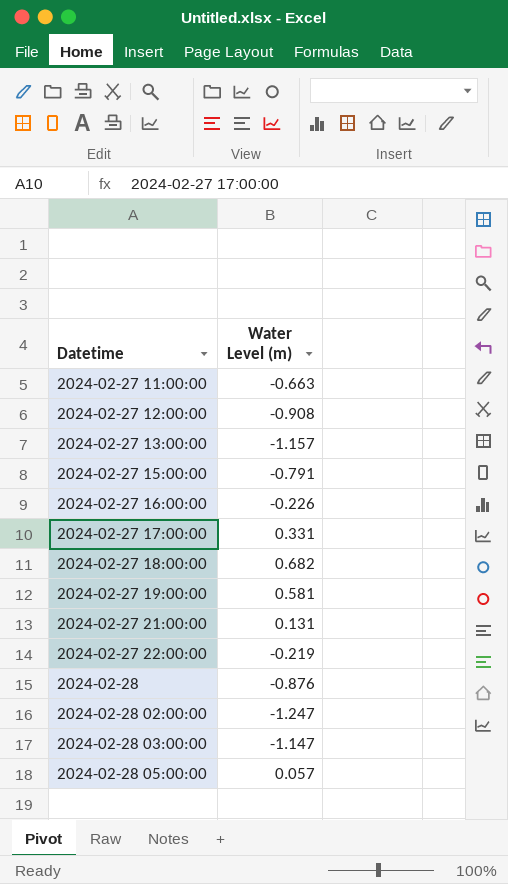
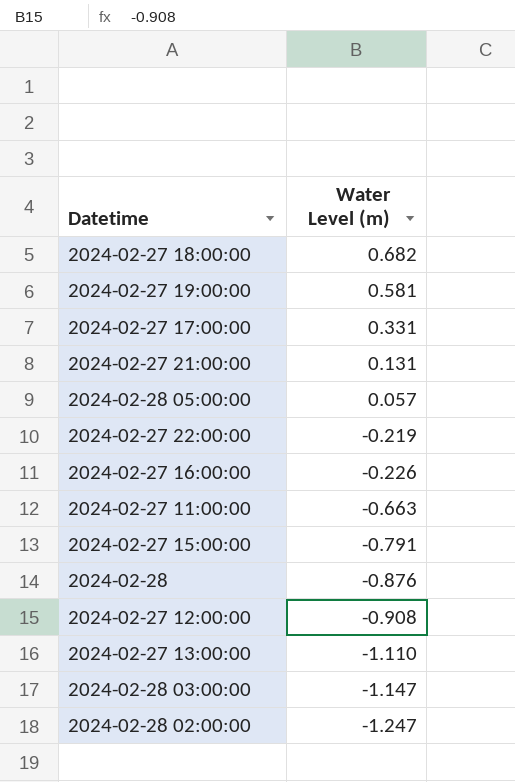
row order: Datetime ascending -> Water Level (m) descending
2024-02-27 13:00:00 | Water Level (m): -1.157 -> -1.110

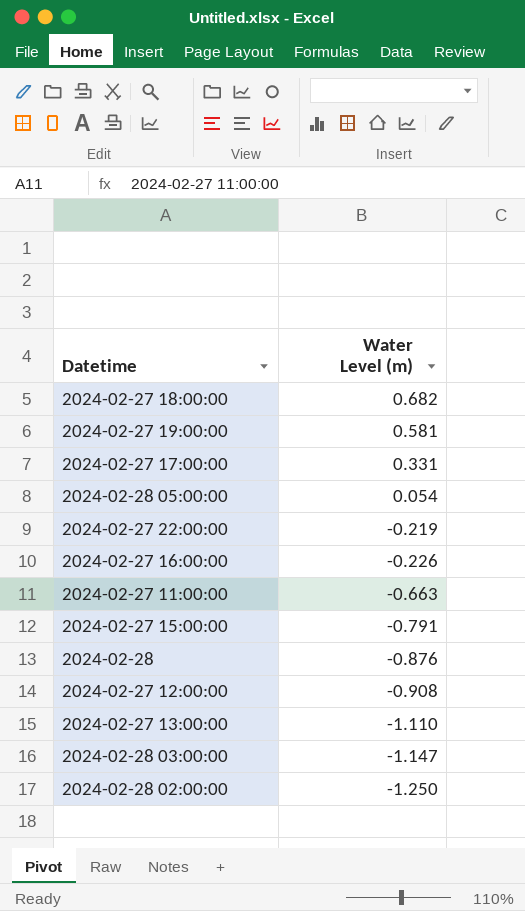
row 2024-02-27 21:00:00: 0.131 -> none
2024-02-28 05:00:00 | Water Level (m): 0.057 -> 0.054
2024-02-28 02:00:00 | Water Level (m): -1.247 -> -1.250

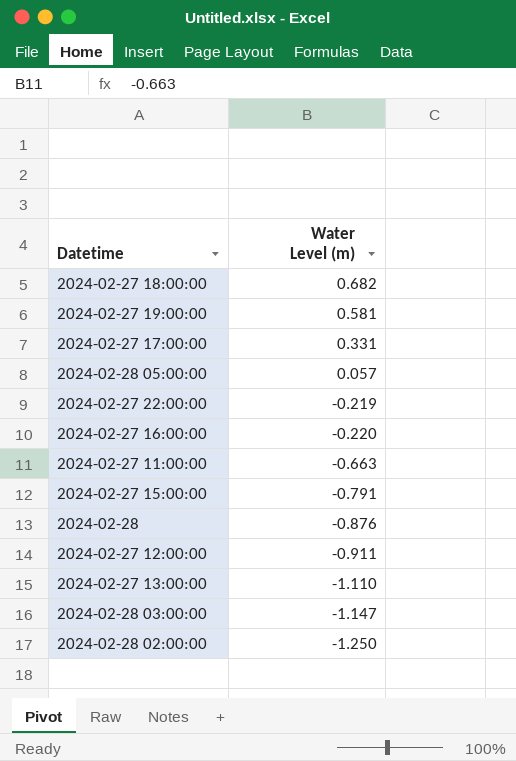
2024-02-28 05:00:00 | Water Level (m): 0.054 -> 0.057
2024-02-27 16:00:00 | Water Level (m): -0.226 -> -0.220
2024-02-27 12:00:00 | Water Level (m): -0.908 -> -0.911

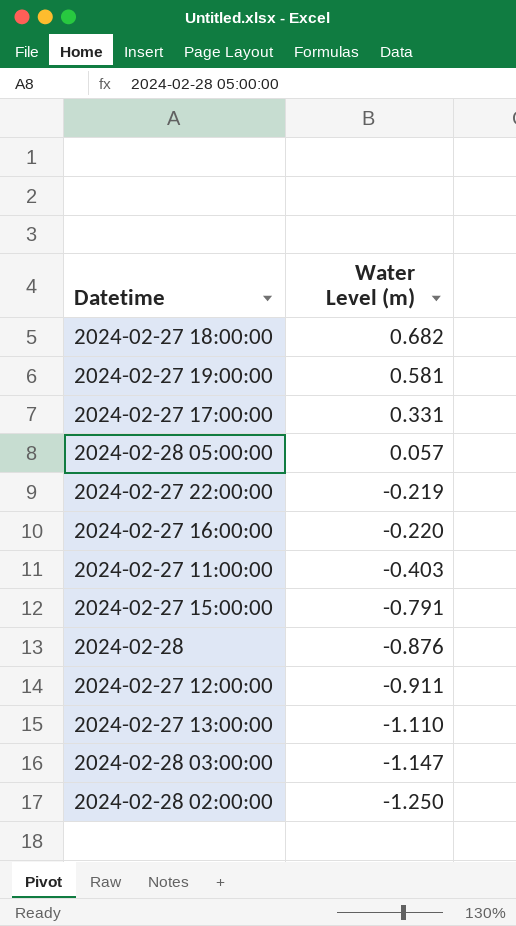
2024-02-27 11:00:00 | Water Level (m): -0.663 -> -0.403

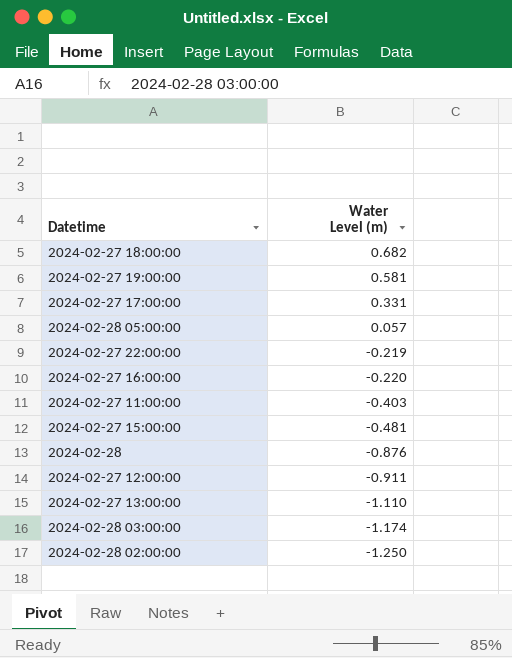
2024-02-27 15:00:00 | Water Level (m): -0.791 -> -0.481
2024-02-28 03:00:00 | Water Level (m): -1.147 -> -1.174

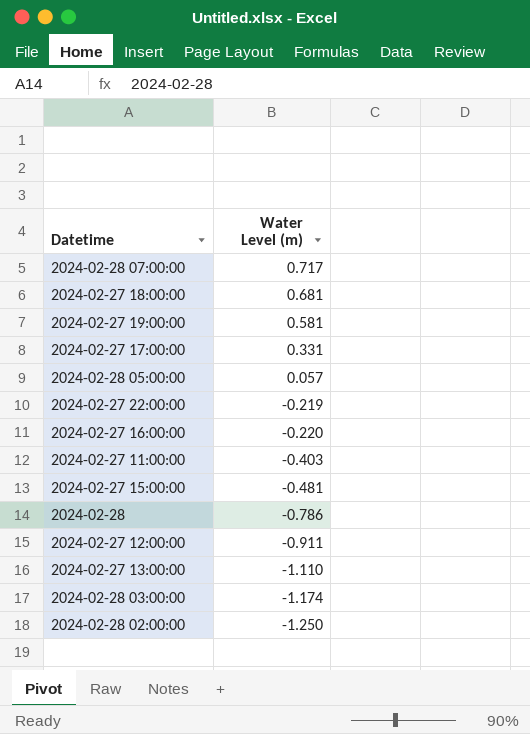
row 2024-02-28 07:00:00: none -> 0.717
2024-02-27 18:00:00 | Water Level (m): 0.682 -> 0.681
2024-02-28 | Water Level (m): -0.876 -> -0.786

